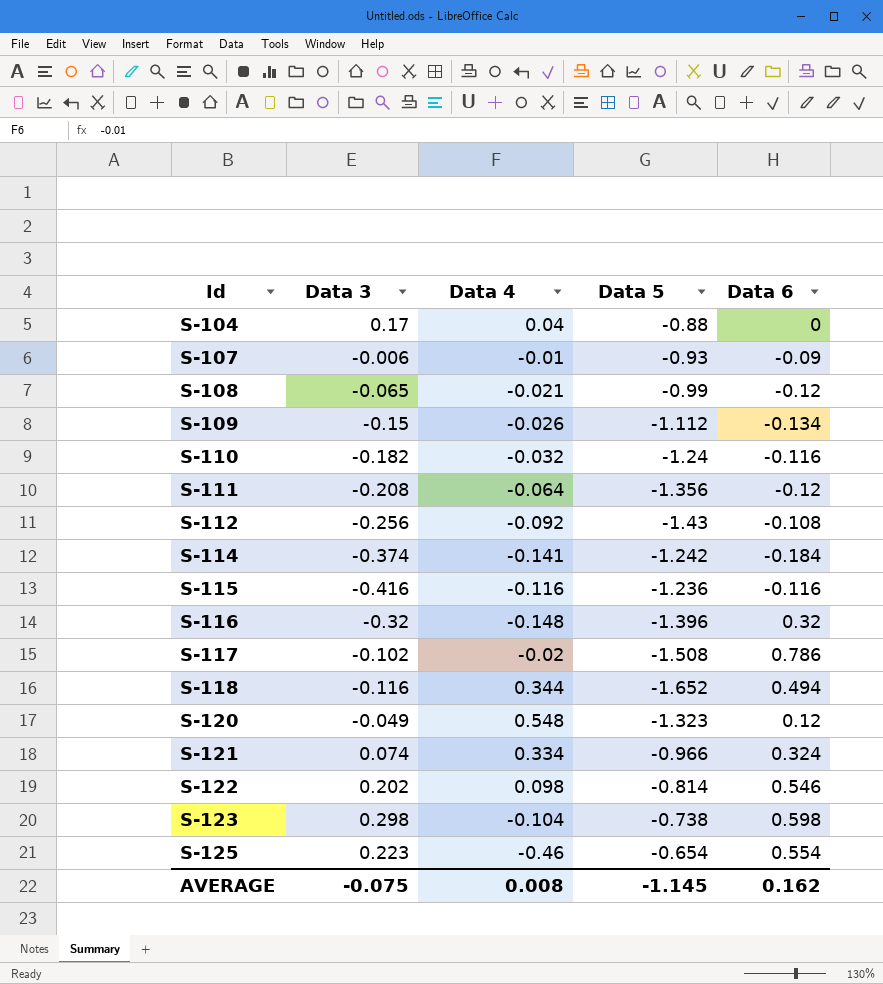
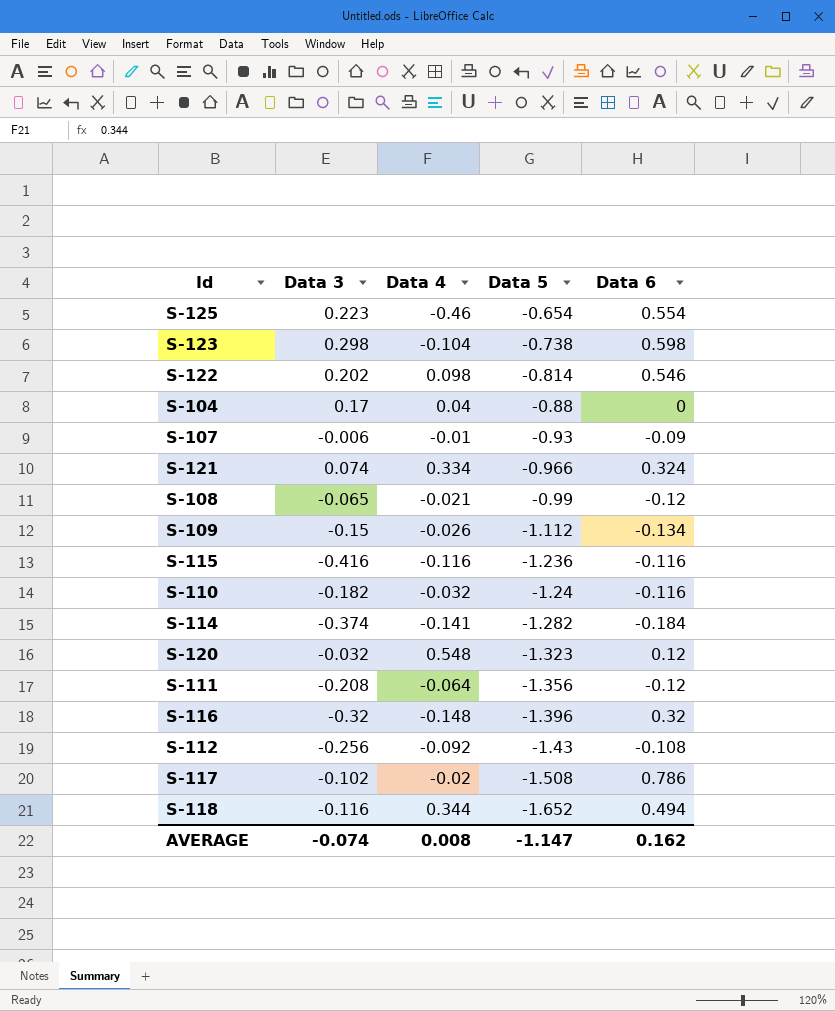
row order: Id ascending -> Data 5 descending
S-114 | Data 5: -1.242 -> -1.282
S-120 | Data 3: -0.049 -> -0.032
AVERAGE | Data 3: -0.075 -> -0.074
AVERAGE | Data 5: -1.145 -> -1.147

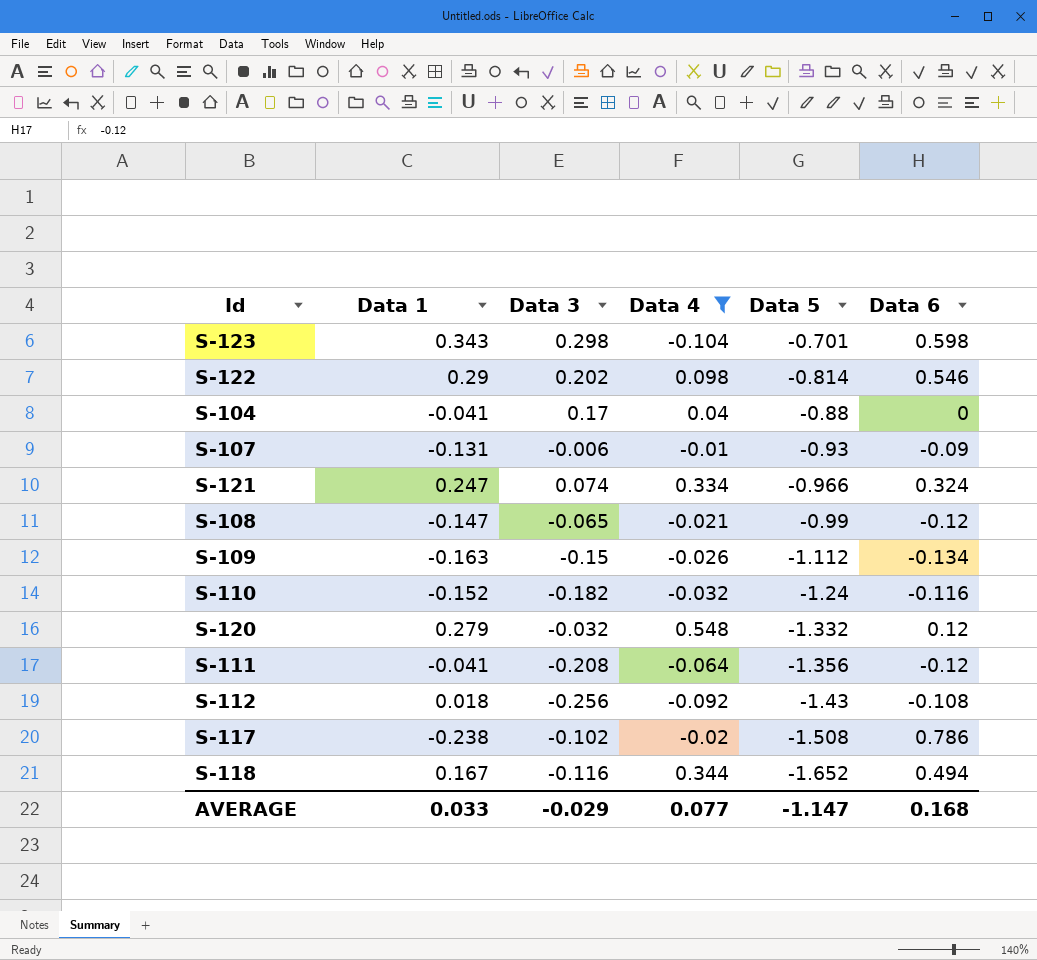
filter: none -> Data 4 >= -0.104
column Data 1 | position: none -> 2
S-123 | Data 5: -0.738 -> -0.701
S-120 | Data 5: -1.323 -> -1.332
AVERAGE | Data 3: -0.074 -> -0.029
AVERAGE | Data 4: 0.008 -> 0.077
AVERAGE | Data 6: 0.162 -> 0.168

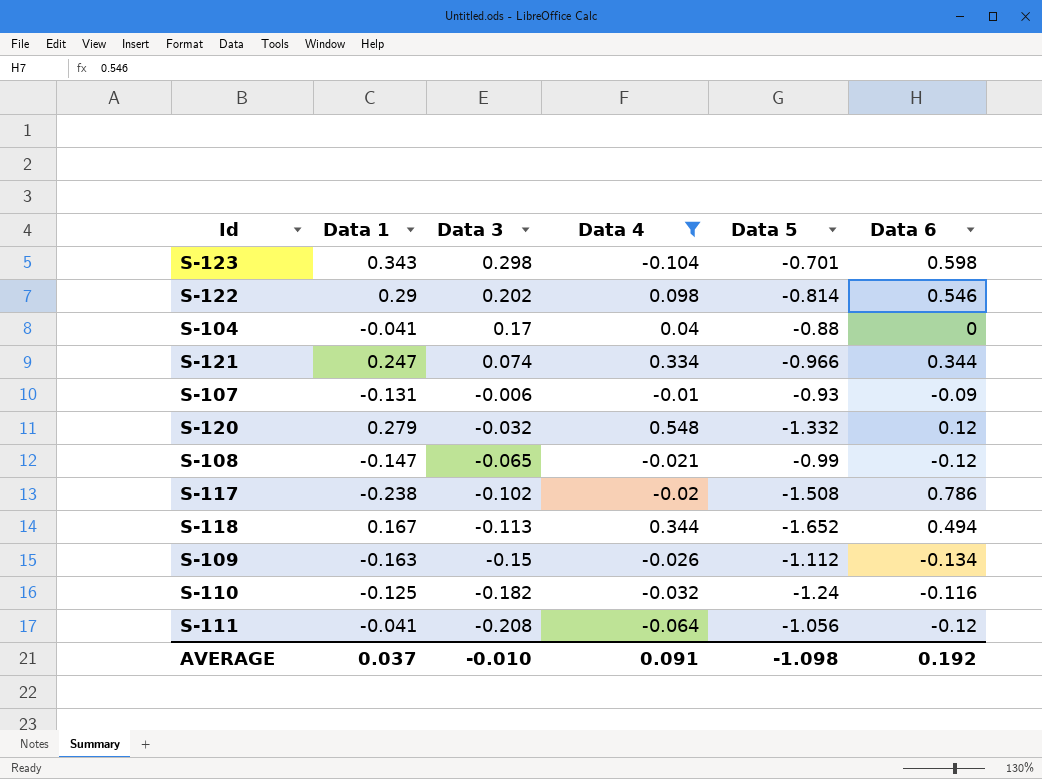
row order: Data 5 descending -> Data 3 descending
row S-112: 0.018 | -0.256 | -0.092 | -1.43 | -0.108 -> none
S-121 | Data 6: 0.324 -> 0.344
S-118 | Data 3: -0.116 -> -0.113
S-110 | Data 1: -0.152 -> -0.125
S-111 | Data 5: -1.356 -> -1.056
AVERAGE | Data 1: 0.033 -> 0.037
AVERAGE | Data 3: -0.029 -> -0.010
AVERAGE | Data 4: 0.077 -> 0.091
AVERAGE | Data 5: -1.147 -> -1.098
AVERAGE | Data 6: 0.168 -> 0.192

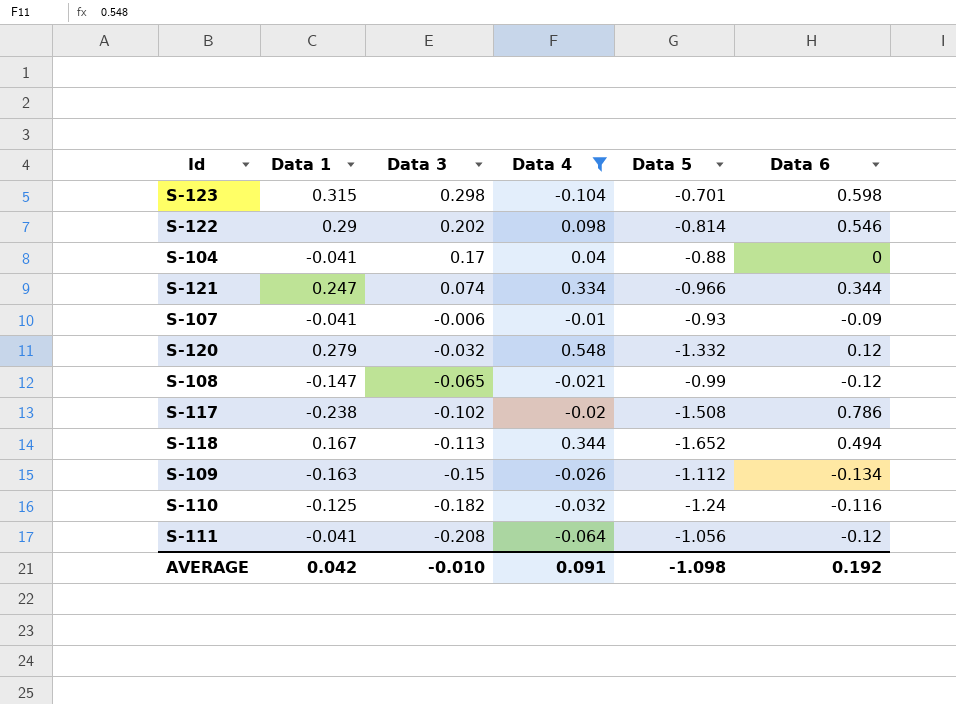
S-123 | Data 1: 0.343 -> 0.315
S-107 | Data 1: -0.131 -> -0.041
AVERAGE | Data 1: 0.037 -> 0.042

